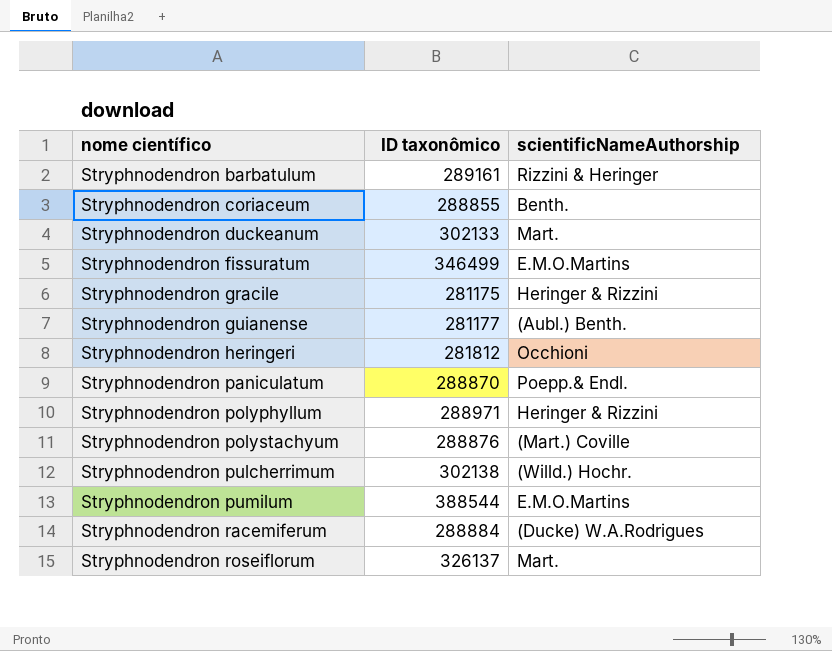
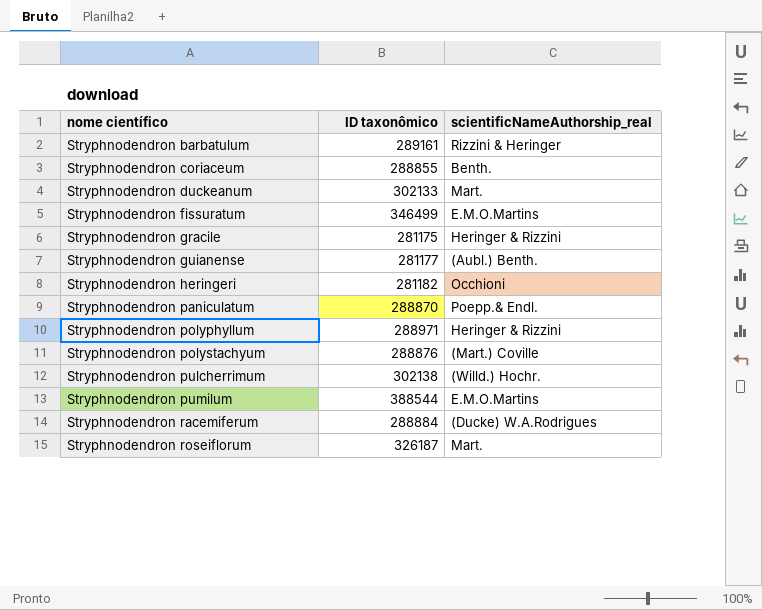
column name: scientificNameAuthorship -> scientificNameAuthorship_real
Stryphnodendron heringeri | ID taxonômico: 281812 -> 281182
Stryphnodendron roseiflorum | ID taxonômico: 326137 -> 326187

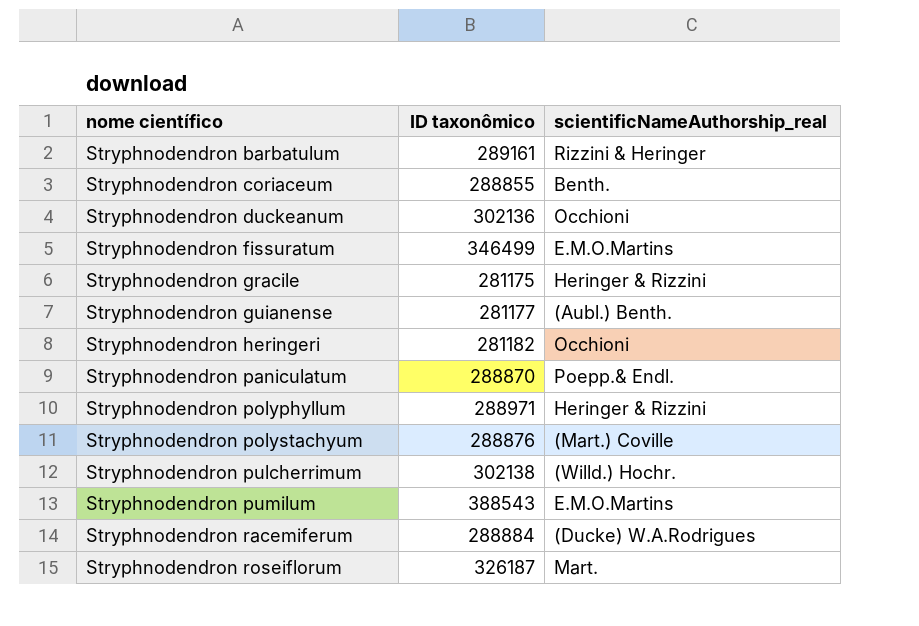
Stryphnodendron duckeanum | ID taxonômico: 302133 -> 302136
Stryphnodendron duckeanum | scientificNameAuthorship_real: Mart. -> Occhioni
Stryphnodendron pumilum | ID taxonômico: 388544 -> 388543

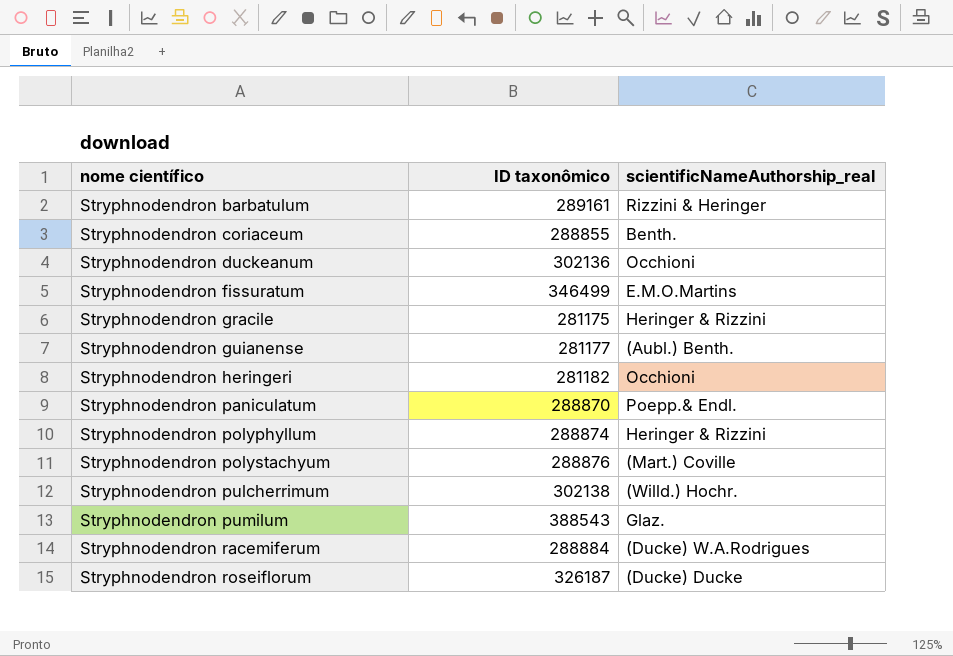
Stryphnodendron polyphyllum | ID taxonômico: 288971 -> 288874
Stryphnodendron pumilum | scientificNameAuthorship_real: E.M.O.Martins -> Glaz.
Stryphnodendron roseiflorum | scientificNameAuthorship_real: Mart. -> (Ducke) Ducke

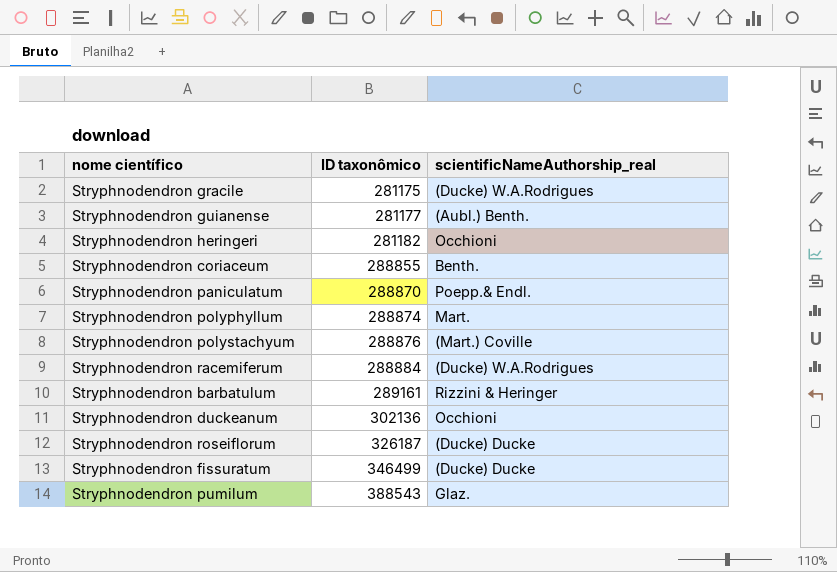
row order: nome científico ascending -> ID taxonômico ascending
row Stryphnodendron pulcherrimum: 302138 | (Willd.) Hochr. -> none
Stryphnodendron gracile | scientificNameAuthorship_real: Heringer & Rizzini -> (Ducke) W.A.Rodrigues
Stryphnodendron polyphyllum | scientificNameAuthorship_real: Heringer & Rizzini -> Mart.
Stryphnodendron fissuratum | scientificNameAuthorship_real: E.M.O.Martins -> (Ducke) Ducke

